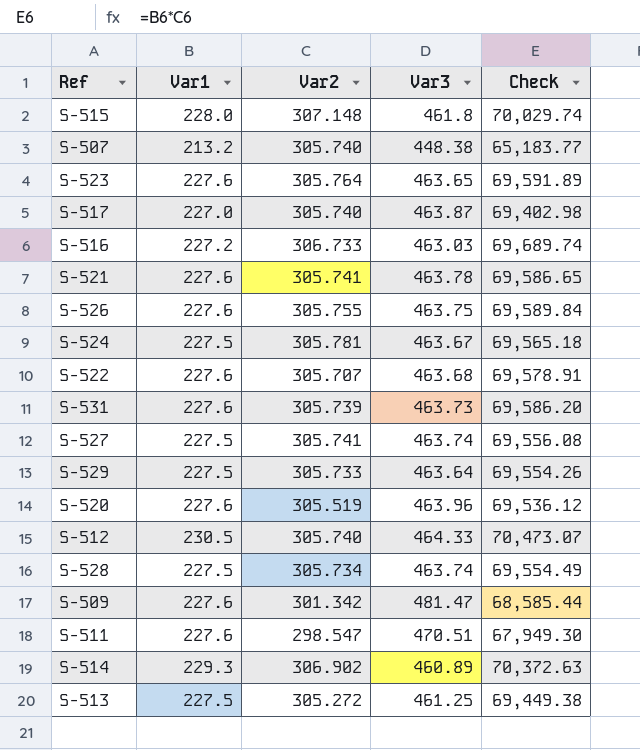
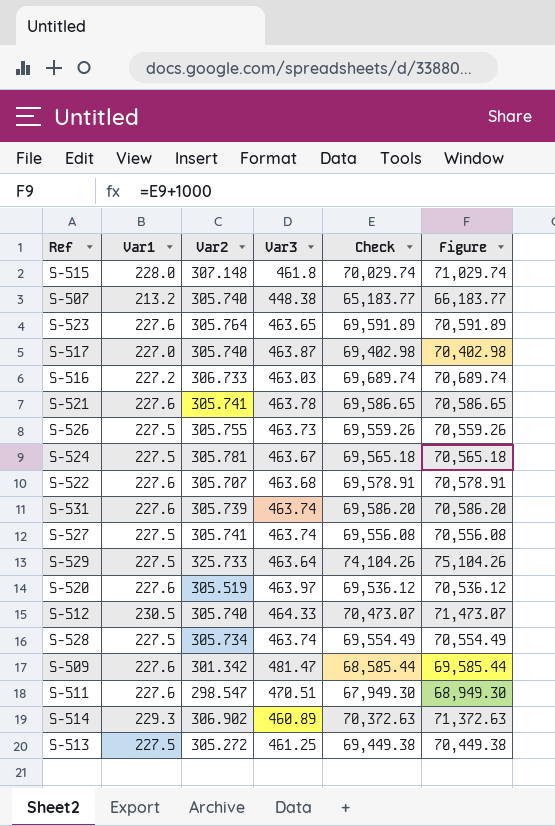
column Figure | formula: none -> [Check] + 1000
S-526 | Var1: 227.6 -> 227.5
S-526 | Var3: 463.75 -> 463.73
S-526 | Check: 69,589.84 -> 69,559.26
S-531 | Var3: 463.73 -> 463.74
S-529 | Var2: 305.733 -> 325.733
S-529 | Check: 69,554.26 -> 74,104.26
S-520 | Var3: 463.96 -> 463.97

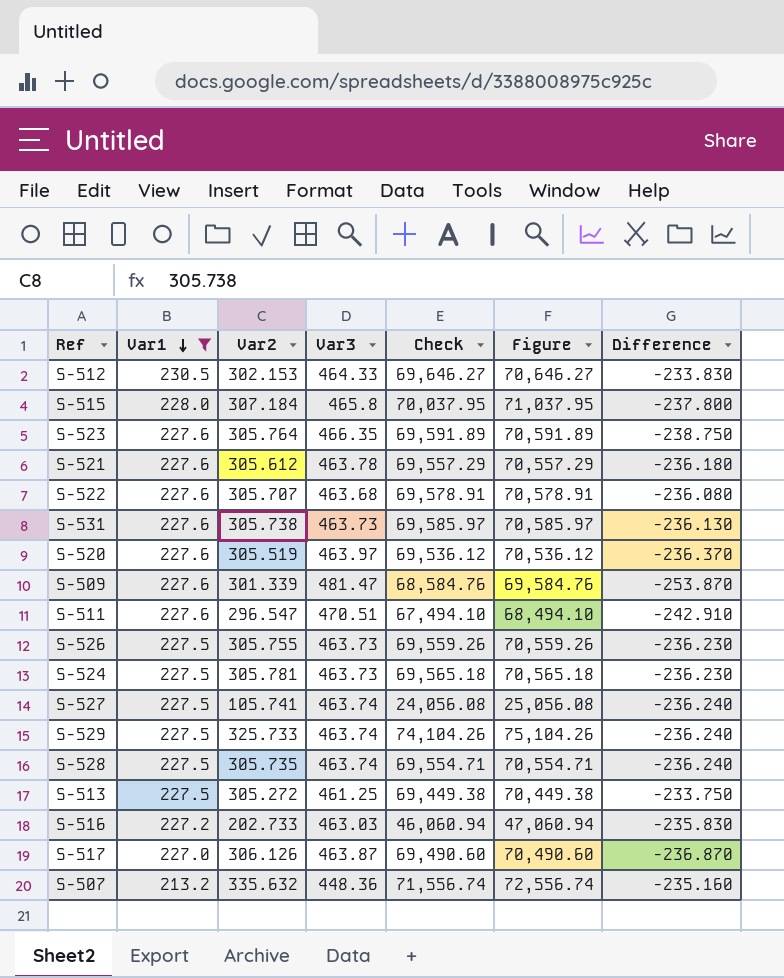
filter: none -> Var1 != 229.3
row order: none -> Var1 descending
column Difference | formula: none -> [Var1] - [Var3]
S-512 | Var2: 305.740 -> 302.153
S-512 | Check: 70,473.07 -> 69,646.27
S-512 | Figure: 71,473.07 -> 70,646.27
S-515 | Var2: 307.148 -> 307.184
S-515 | Var3: 461.8 -> 465.8
S-515 | Check: 70,029.74 -> 70,037.95
S-515 | Figure: 71,029.74 -> 71,037.95
S-523 | Var3: 463.65 -> 466.35
S-521 | Var2: 305.741 -> 305.612
S-521 | Check: 69,586.65 -> 69,557.29
S-521 | Figure: 70,586.65 -> 70,557.29
S-531 | Var2: 305.739 -> 305.738
S-531 | Var3: 463.74 -> 463.73
S-531 | Check: 69,586.20 -> 69,585.97
S-531 | Figure: 70,586.20 -> 70,585.97
S-509 | Var2: 301.342 -> 301.339
S-509 | Check: 68,585.44 -> 68,584.76
S-509 | Figure: 69,585.44 -> 69,584.76
S-511 | Var2: 298.547 -> 296.547
S-511 | Check: 67,949.30 -> 67,494.10
S-511 | Figure: 68,949.30 -> 68,494.10
S-524 | Var3: 463.67 -> 463.73
S-527 | Var2: 305.741 -> 105.741
S-527 | Check: 69,556.08 -> 24,056.08
S-527 | Figure: 70,556.08 -> 25,056.08
S-529 | Var3: 463.64 -> 463.74
S-528 | Var2: 305.734 -> 305.735
S-528 | Check: 69,554.49 -> 69,554.71
S-528 | Figure: 70,554.49 -> 70,554.71
S-516 | Var2: 306.733 -> 202.733
S-516 | Check: 69,689.74 -> 46,060.94
S-516 | Figure: 70,689.74 -> 47,060.94
S-517 | Var2: 305.740 -> 306.126
S-517 | Check: 69,402.98 -> 69,490.60
S-517 | Figure: 70,402.98 -> 70,490.60
S-507 | Var2: 305.740 -> 335.632
S-507 | Var3: 448.38 -> 448.36
S-507 | Check: 65,183.77 -> 71,556.74
S-507 | Figure: 66,183.77 -> 72,556.74

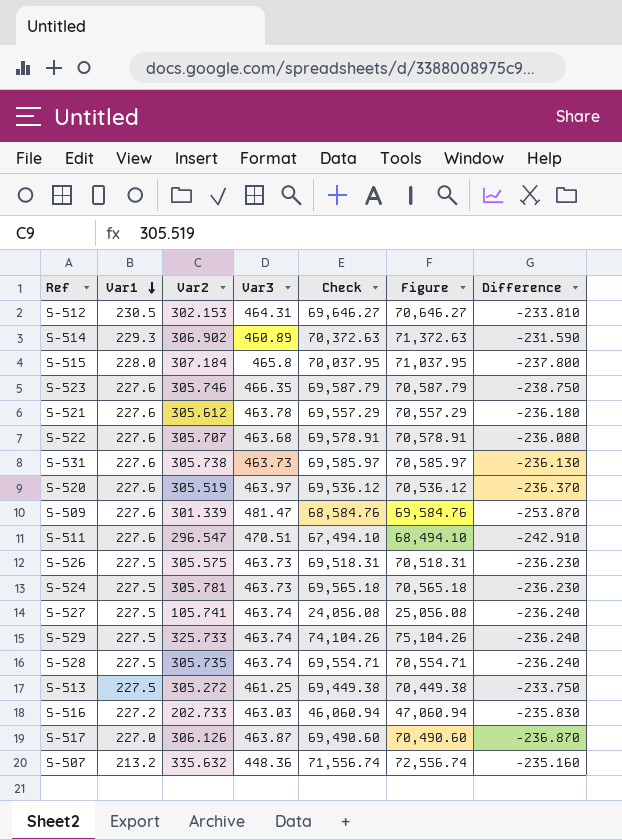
filter: Var1 != 229.3 -> none
S-512 | Var3: 464.33 -> 464.31
S-512 | Difference: -233.830 -> -233.810
S-523 | Var2: 305.764 -> 305.746
S-523 | Check: 69,591.89 -> 69,587.79
S-523 | Figure: 70,591.89 -> 70,587.79
S-526 | Var2: 305.755 -> 305.575
S-526 | Check: 69,559.26 -> 69,518.31
S-526 | Figure: 70,559.26 -> 70,518.31

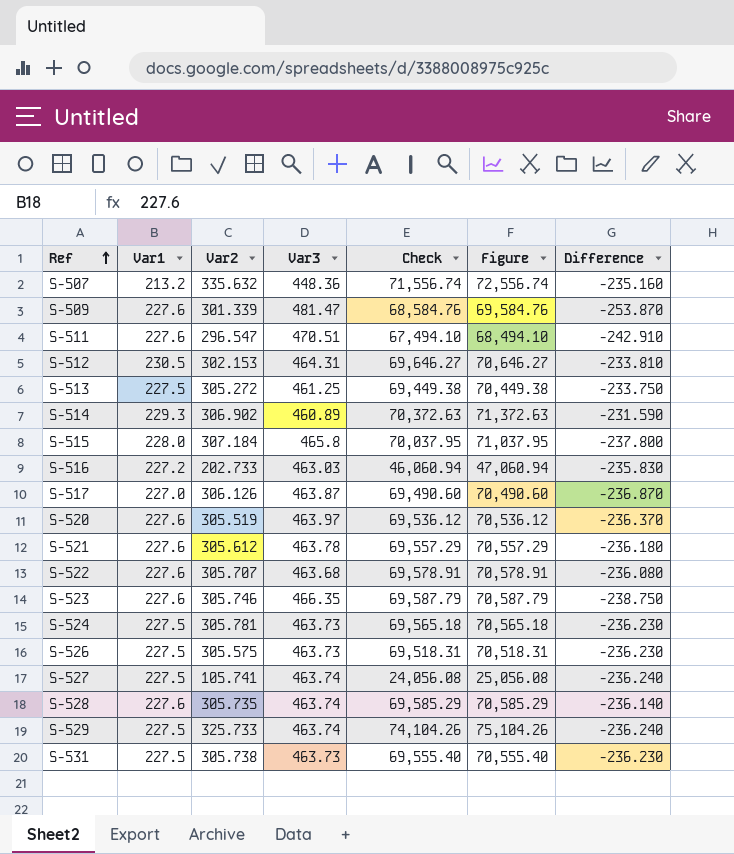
row order: Var1 descending -> Ref ascending
S-528 | Var1: 227.5 -> 227.6
S-528 | Check: 69,554.71 -> 69,585.29
S-528 | Figure: 70,554.71 -> 70,585.29
S-528 | Difference: -236.240 -> -236.140
S-531 | Var1: 227.6 -> 227.5
S-531 | Check: 69,585.97 -> 69,555.40
S-531 | Figure: 70,585.97 -> 70,555.40
S-531 | Difference: -236.130 -> -236.230

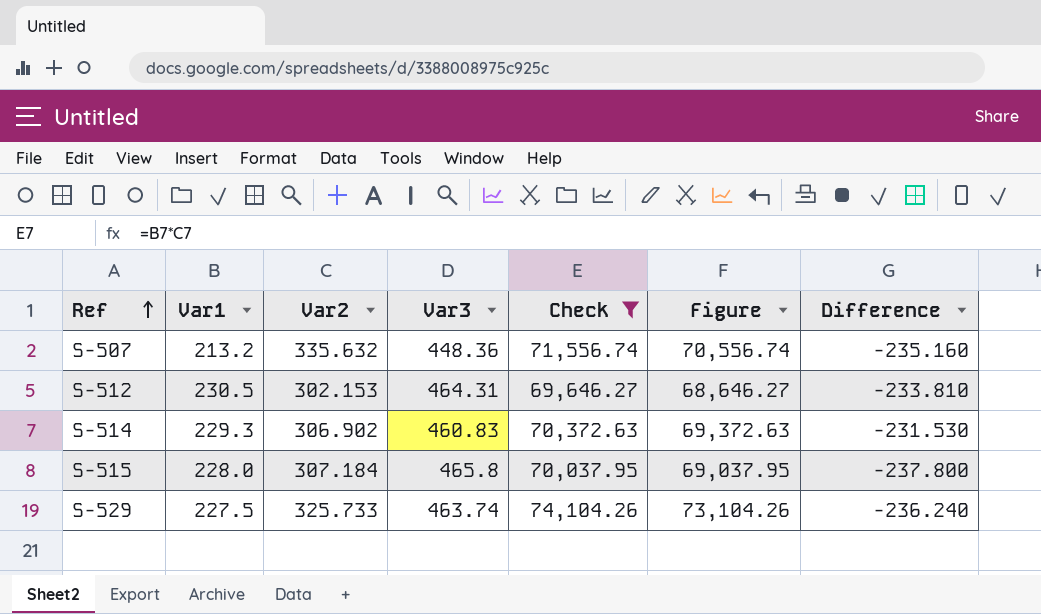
filter: none -> Check >= 69,646.27
column Figure | formula: [Check] + 1000 -> [Check] - 1000
S-514 | Var3: 460.89 -> 460.83
S-514 | Difference: -231.590 -> -231.530

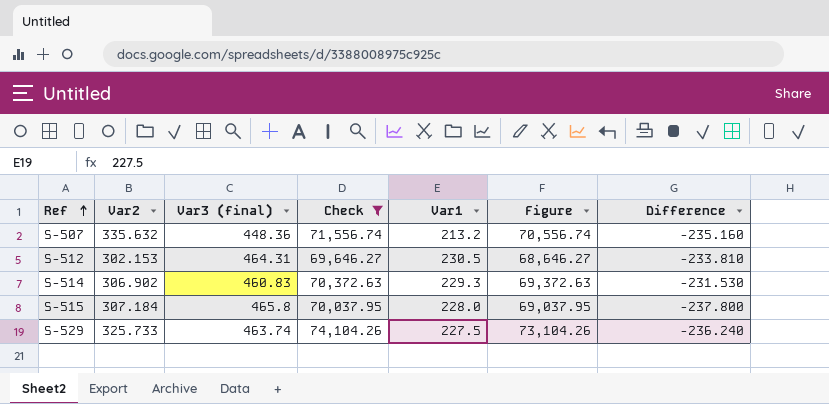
column name: Var3 -> Var3 (final)
column Var1 | position: 2 -> 5

